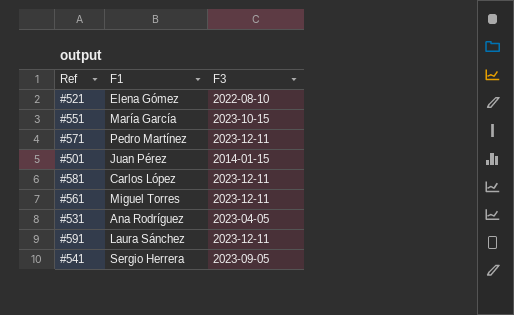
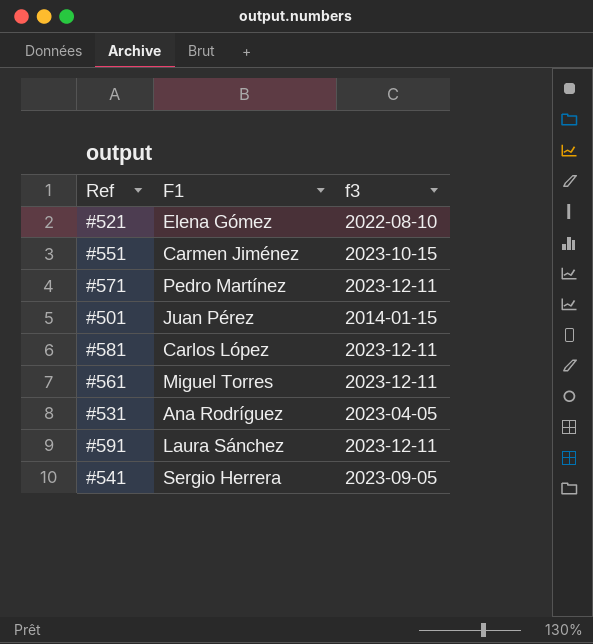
column name: F3 -> f3
#551 | F1: María García -> Carmen Jiménez

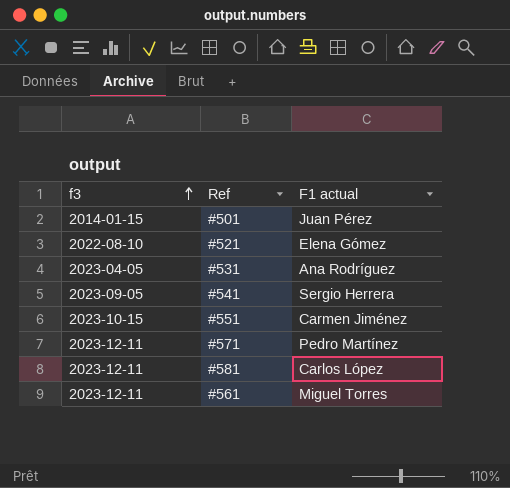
row order: none -> f3 ascending
column f3 | position: 3 -> 1
column name: F1 -> F1 actual
row #591: Laura Sánchez | 2023-12-11 -> none

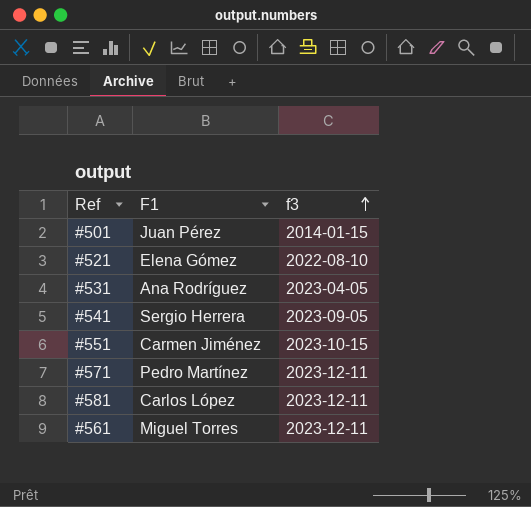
column name: F1 actual -> F1
column f3 | position: 1 -> 3

